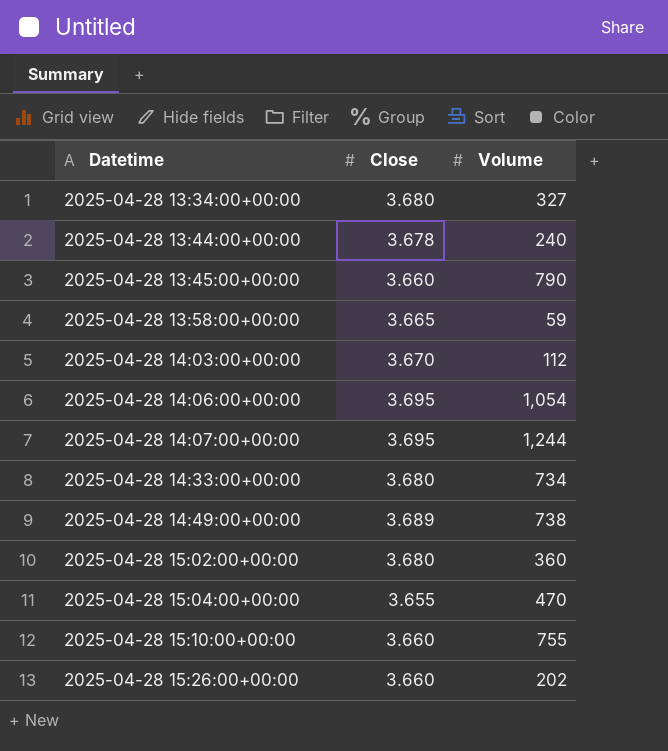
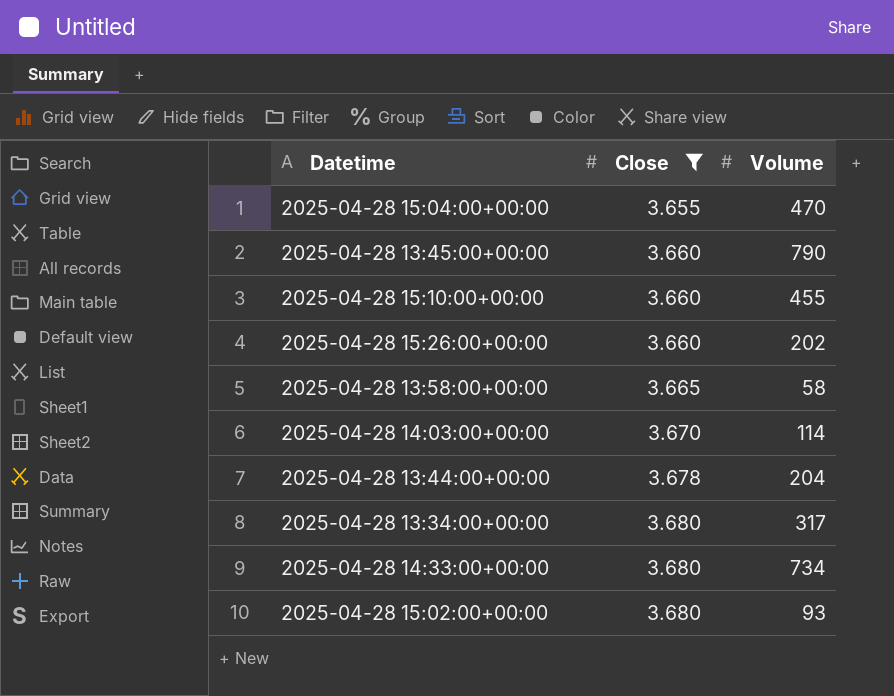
filter: none -> Close <= 3.680
row order: Datetime ascending -> Close ascending
2025-04-28 15:10:00+00:00 | Volume: 755 -> 455
2025-04-28 13:58:00+00:00 | Volume: 59 -> 58
2025-04-28 14:03:00+00:00 | Volume: 112 -> 114
2025-04-28 13:44:00+00:00 | Volume: 240 -> 204
2025-04-28 13:34:00+00:00 | Volume: 327 -> 317
2025-04-28 15:02:00+00:00 | Volume: 360 -> 93

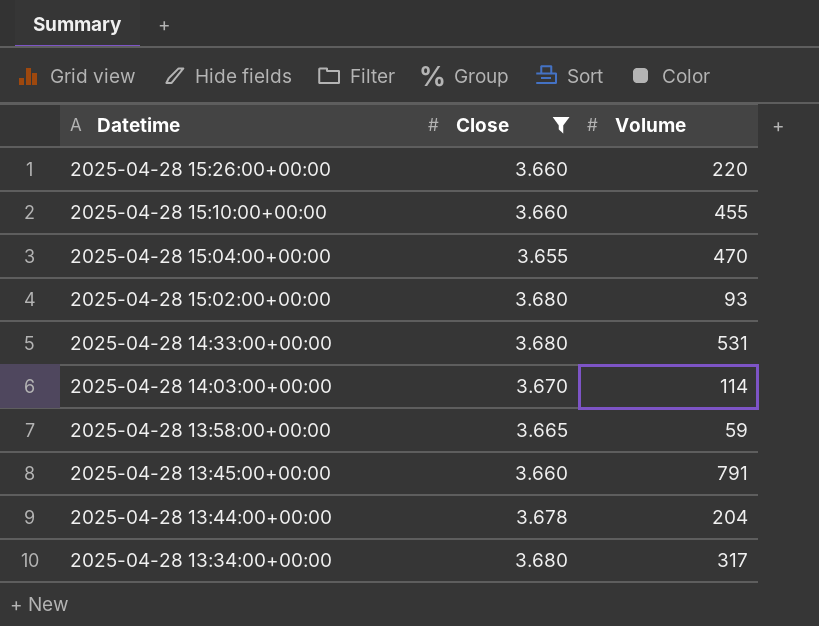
row order: Close ascending -> Datetime descending
2025-04-28 15:26:00+00:00 | Volume: 202 -> 220
2025-04-28 14:33:00+00:00 | Volume: 734 -> 531
2025-04-28 13:58:00+00:00 | Volume: 58 -> 59
2025-04-28 13:45:00+00:00 | Volume: 790 -> 791

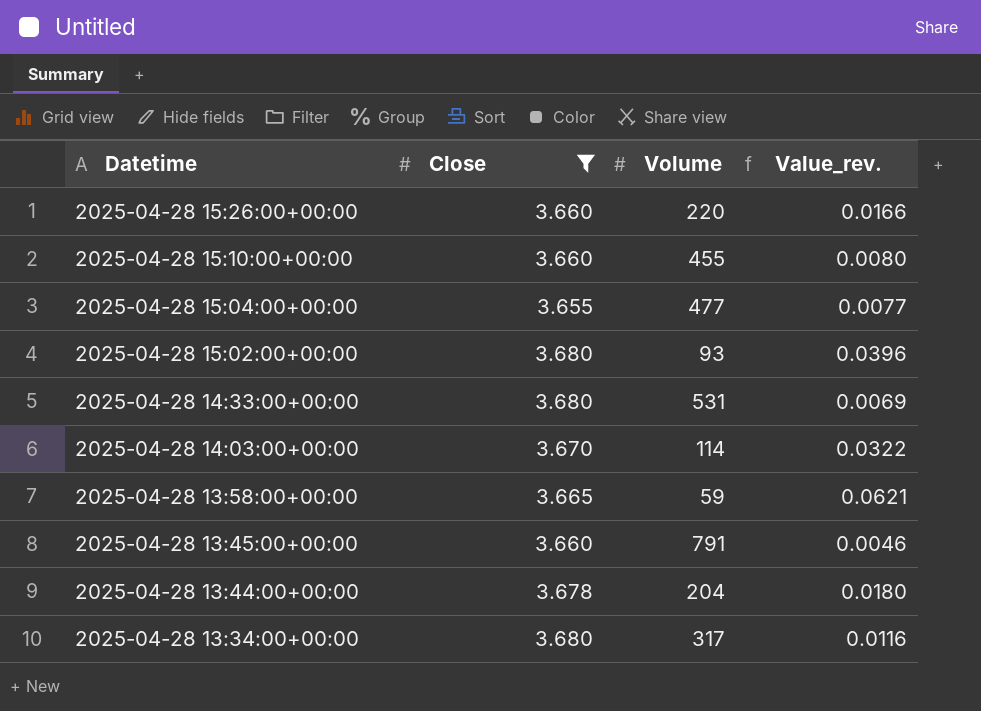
column Value_rev. | formula: none -> [Close] / [Volume]
2025-04-28 15:04:00+00:00 | Volume: 470 -> 477

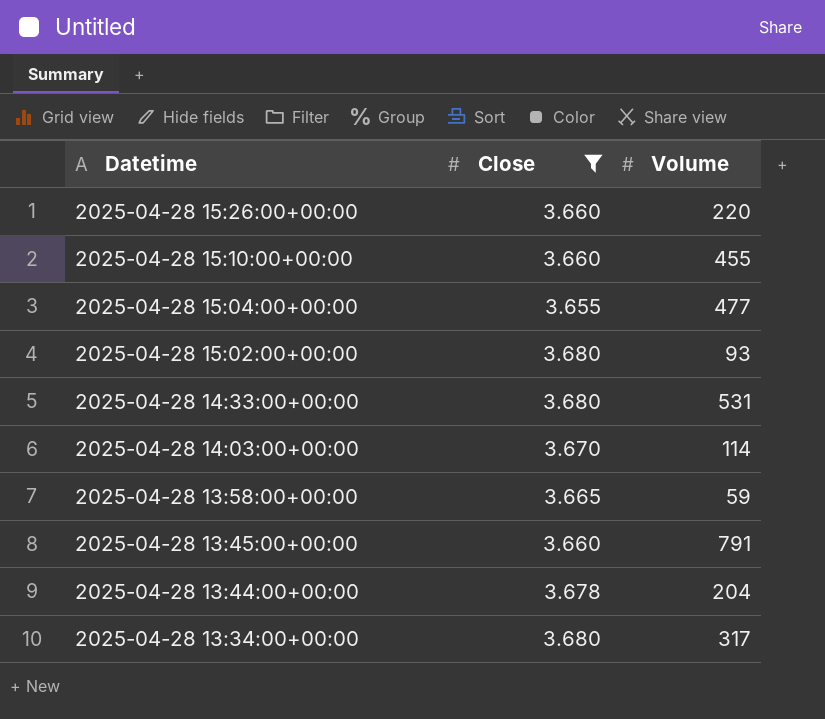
column Value_rev. | formula: [Close] / [Volume] -> none

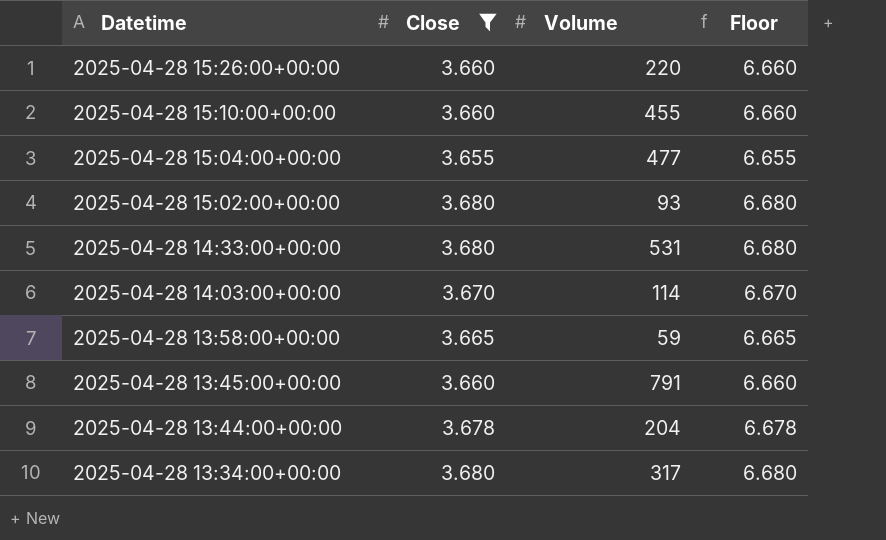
column Floor | formula: none -> [Close] + 3

